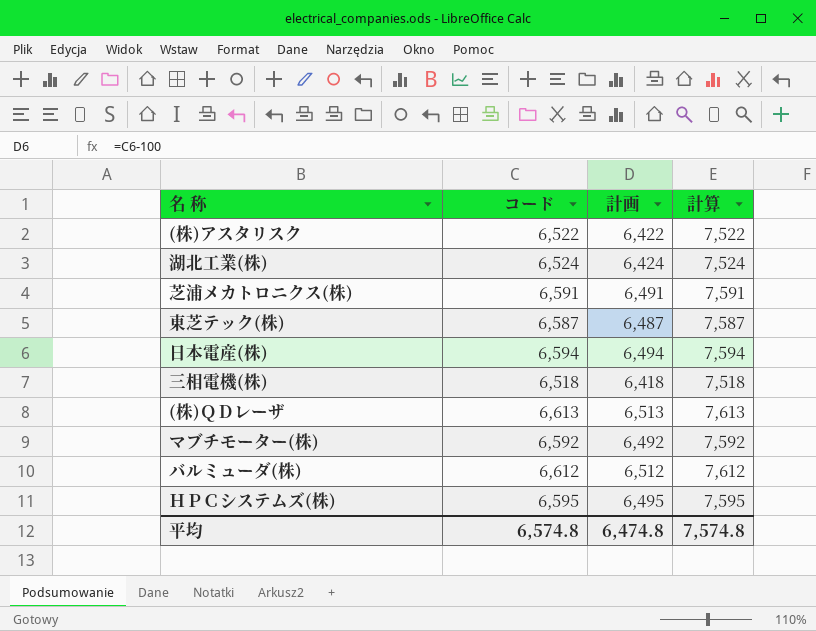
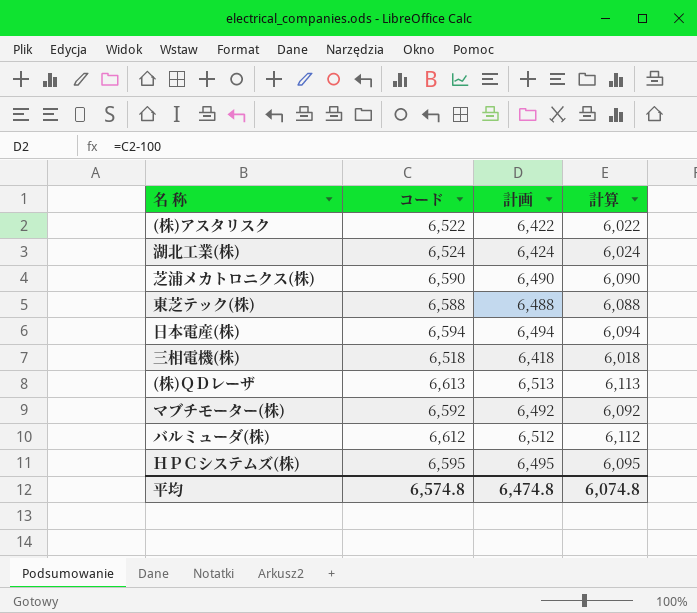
column 計算 | formula: [コード] + 1000 -> [コード] - 500
芝浦メカトロニクス(株) | コード: 6,591 -> 6,590
芝浦メカトロニクス(株) | 計画: 6,491 -> 6,490
東芝テック(株) | コード: 6,587 -> 6,588
東芝テック(株) | 計画: 6,487 -> 6,488
平均 | 計算: 7,574.8 -> 6,074.8

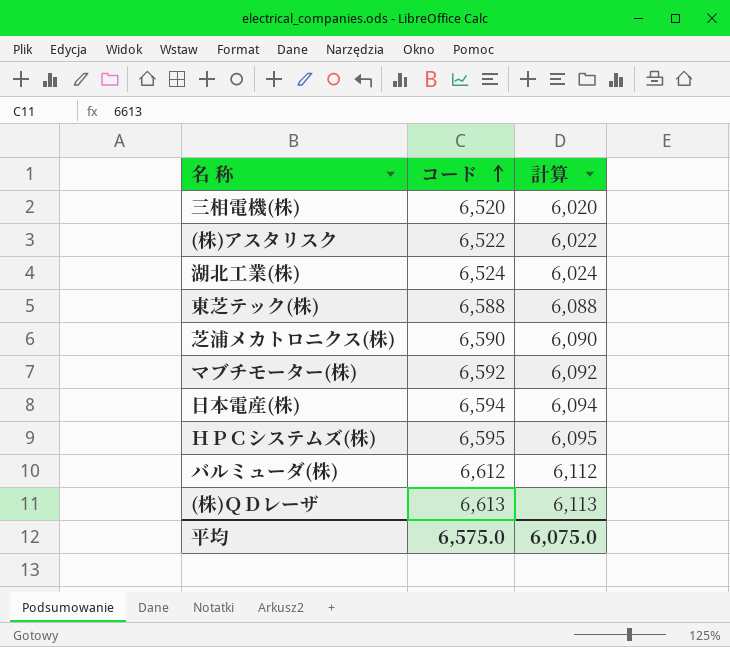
row order: none -> コード ascending
column 計画 | formula: [コード] - 100 -> none
三相電機(株) | コード: 6,518 -> 6,520
三相電機(株) | 計算: 6,018 -> 6,020
平均 | コード: 6,574.8 -> 6,575.0
平均 | 計算: 6,074.8 -> 6,075.0

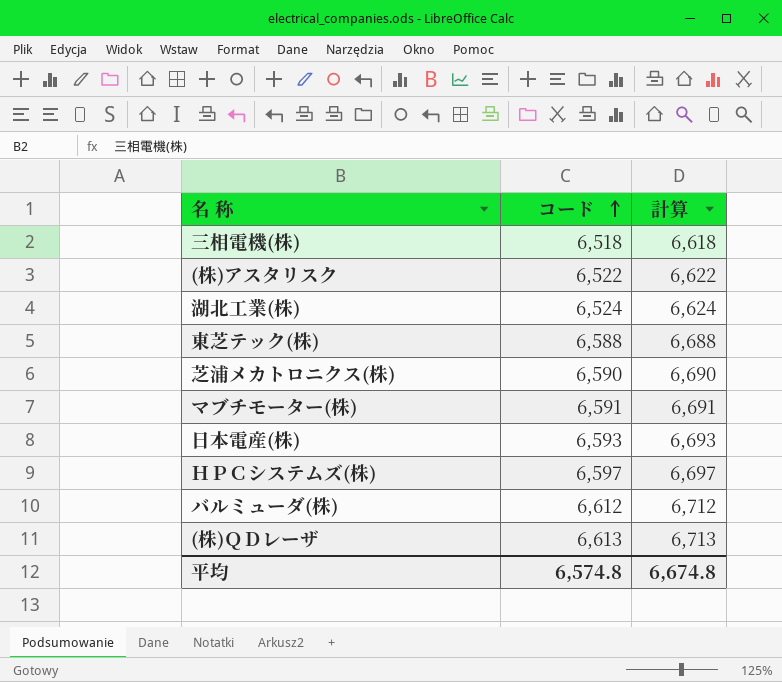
column 計算 | formula: [コード] - 500 -> [コード] + 100
三相電機(株) | コード: 6,520 -> 6,518
マブチモーター(株) | コード: 6,592 -> 6,591
日本電産(株) | コード: 6,594 -> 6,593
ＨＰＣシステムズ(株) | コード: 6,595 -> 6,597
平均 | コード: 6,575.0 -> 6,574.8
平均 | 計算: 6,075.0 -> 6,674.8

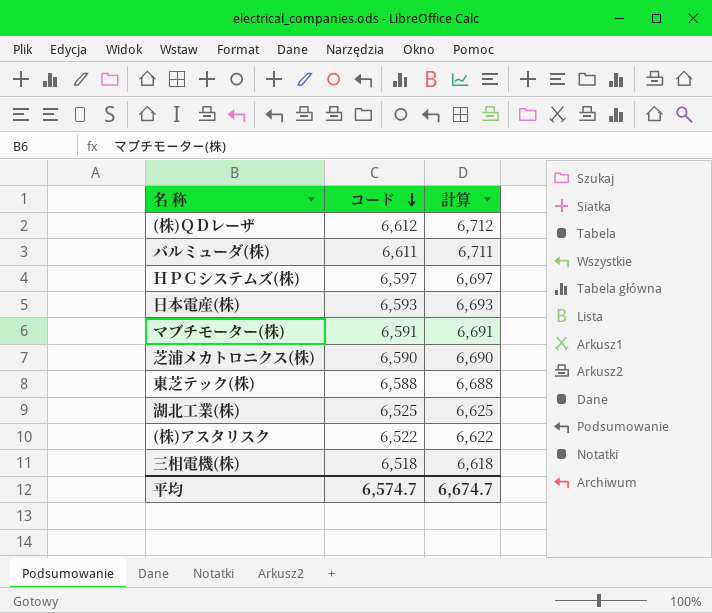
row order: コード ascending -> コード descending
(株)ＱＤレーザ | コード: 6,613 -> 6,612
(株)ＱＤレーザ | 計算: 6,713 -> 6,712
バルミューダ(株) | コード: 6,612 -> 6,611
バルミューダ(株) | 計算: 6,712 -> 6,711
湖北工業(株) | コード: 6,524 -> 6,525
湖北工業(株) | 計算: 6,624 -> 6,625
平均 | コード: 6,574.8 -> 6,574.7
平均 | 計算: 6,674.8 -> 6,674.7

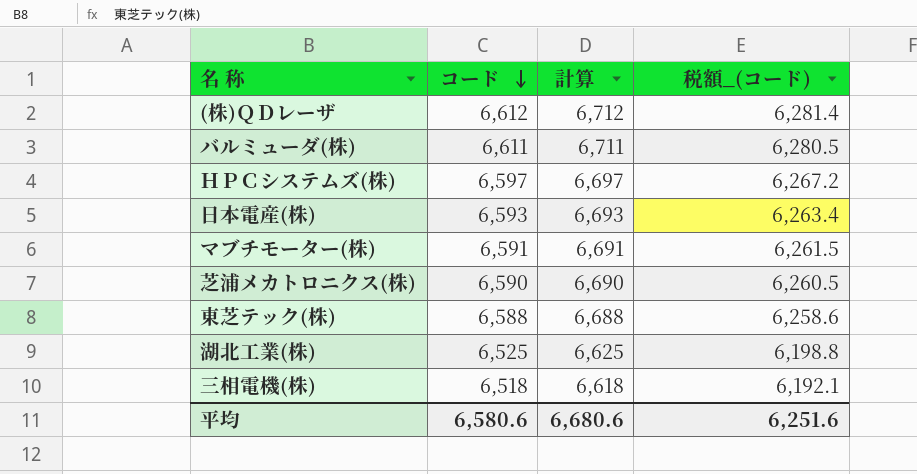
column 税額_(コード) | formula: none -> [コード] * 0.95
row (株)アスタリスク: 6,522 | 6,622 -> none
平均 | コード: 6,574.7 -> 6,580.6
平均 | 計算: 6,674.7 -> 6,680.6

